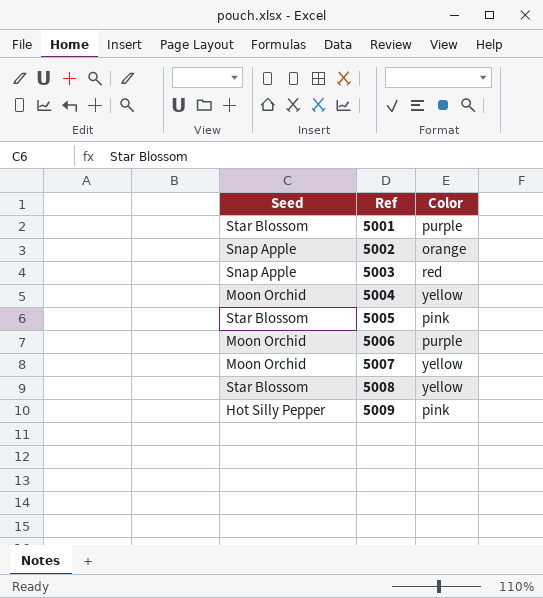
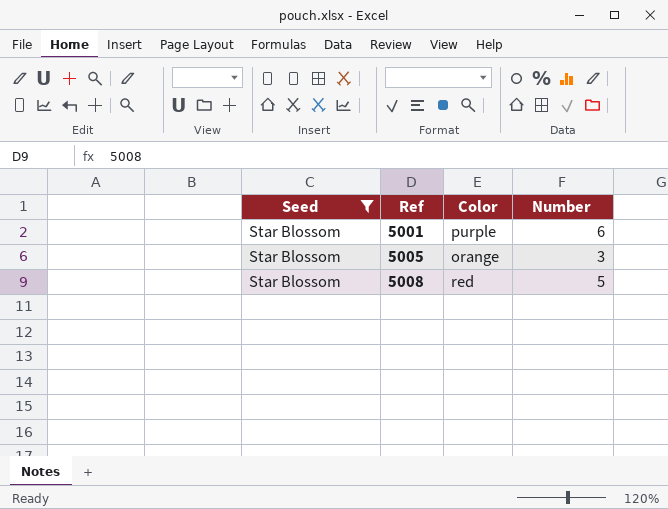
filter: none -> Seed = Star Blossom
column Number | position: none -> 4
5005 | Color: pink -> orange
5008 | Color: yellow -> red

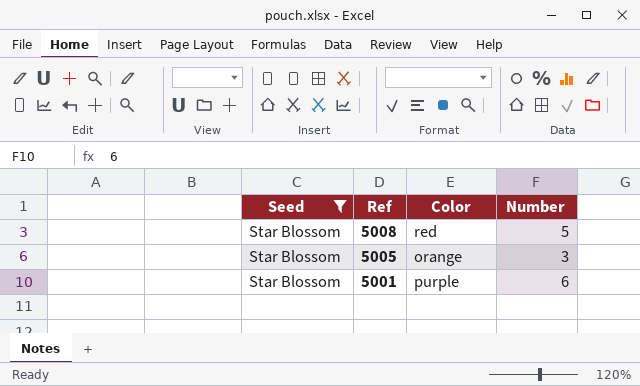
row order: Ref ascending -> Ref descending

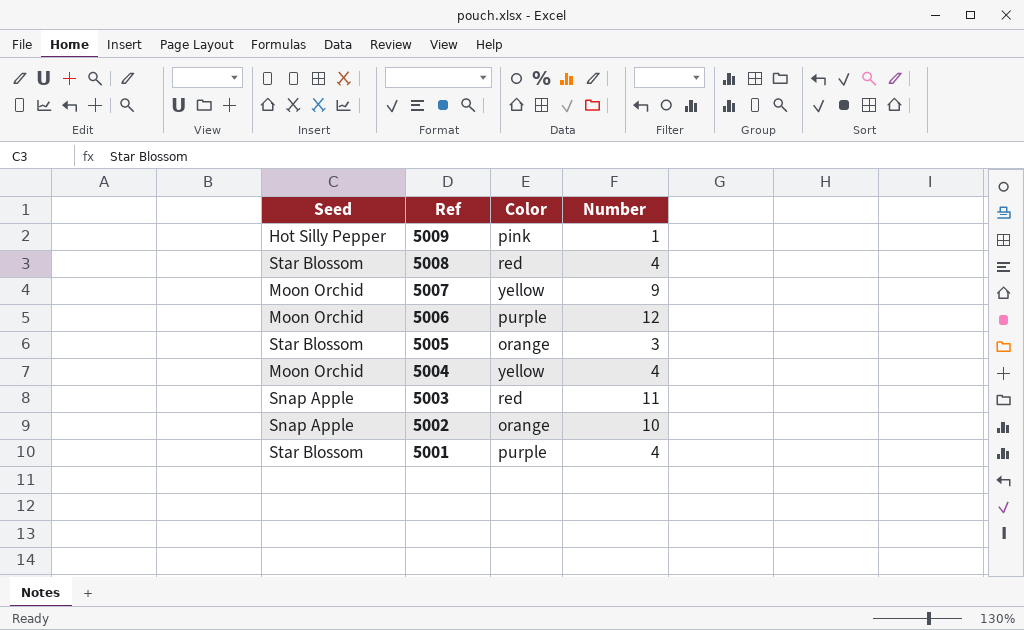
filter: Seed = Star Blossom -> none
5008 | Number: 5 -> 4
5001 | Number: 6 -> 4

